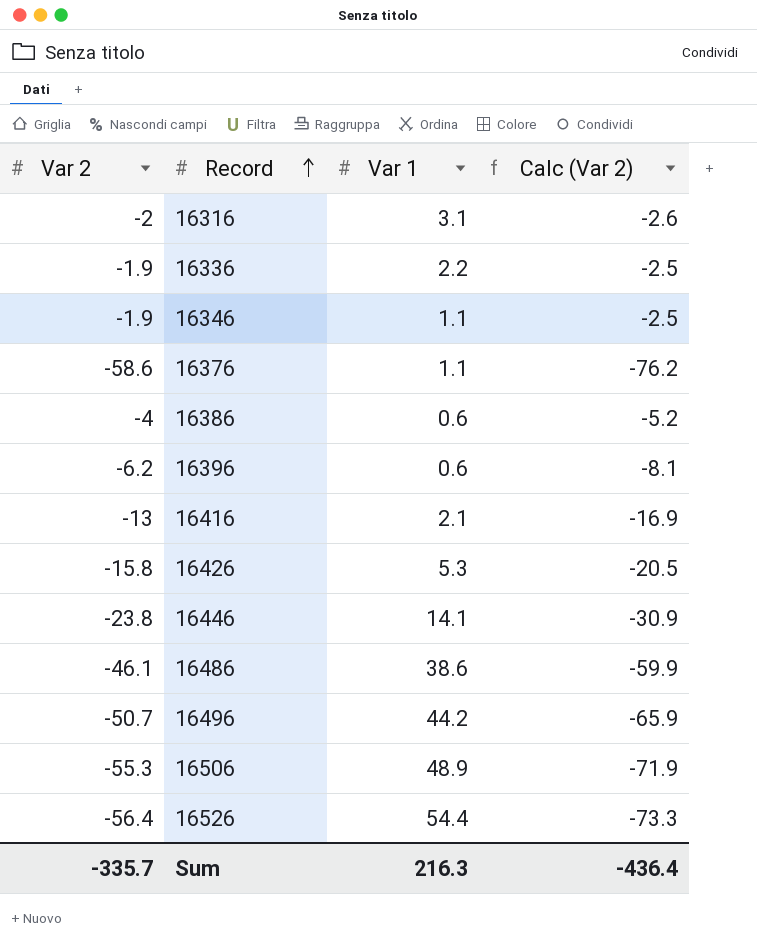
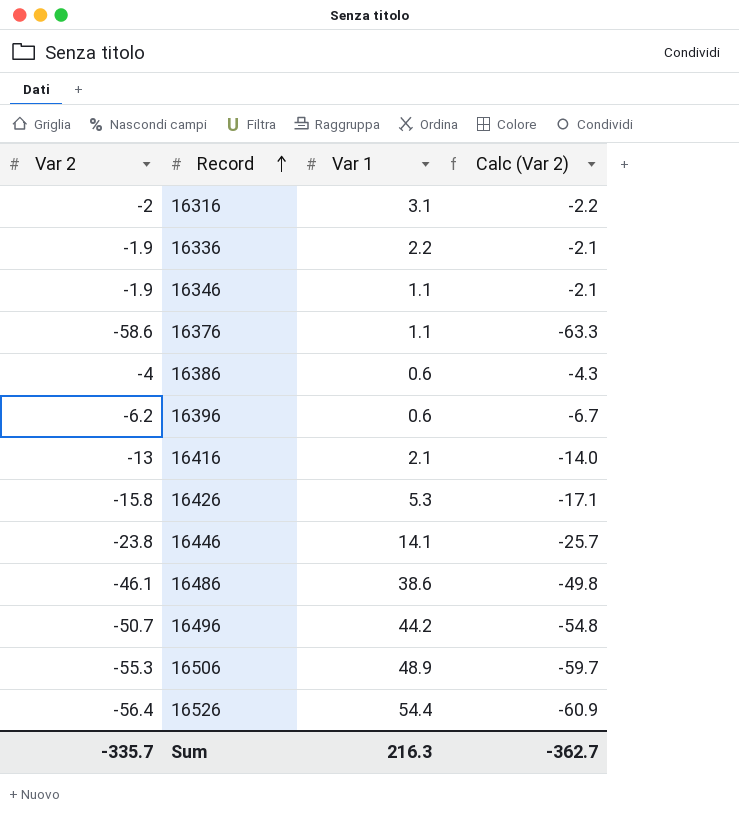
column Calc (Var 2) | formula: [Var 2] * 1.3 -> [Var 2] * 1.08
Sum | Calc (Var 2): -436.4 -> -362.7

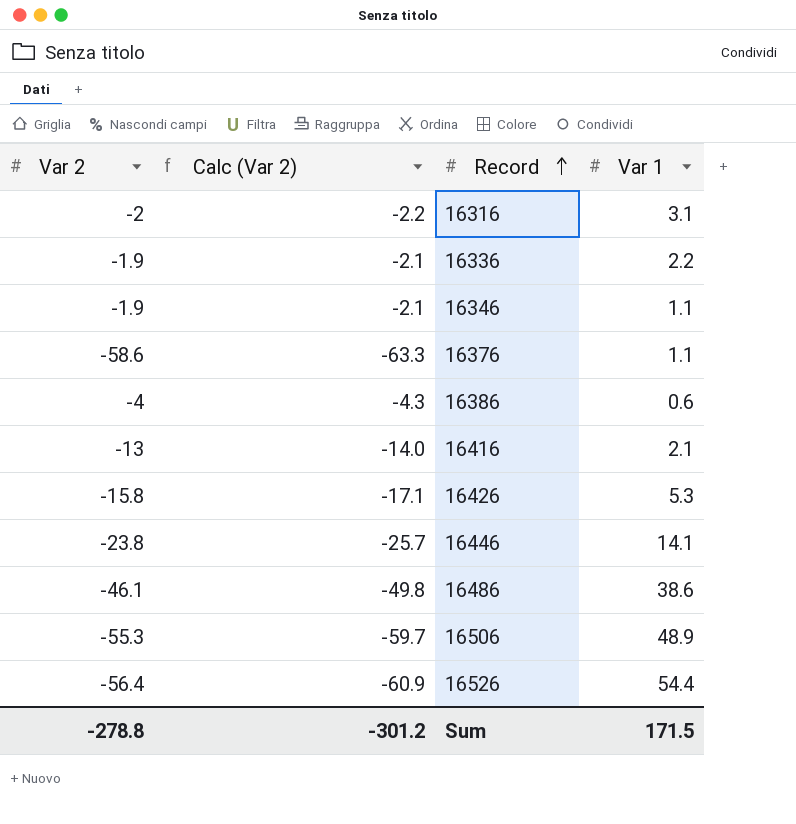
column Calc (Var 2) | position: 4 -> 2
row 16396: -6.2 | 0.6 | -6.7 -> none
row 16496: -50.7 | 44.2 | -54.8 -> none
Sum | Var 2: -335.7 -> -278.8
Sum | Calc (Var 2): -362.7 -> -301.2
Sum | Var 1: 216.3 -> 171.5

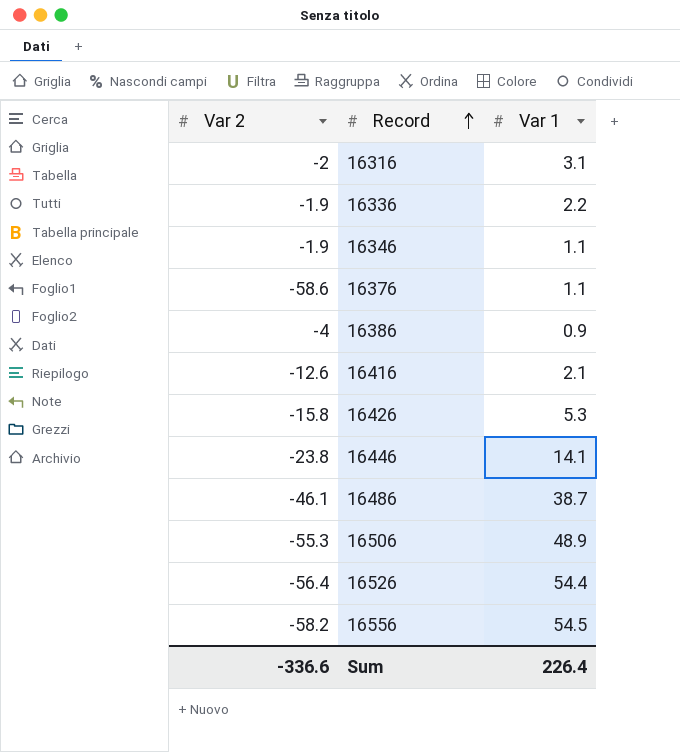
column Calc (Var 2) | formula: [Var 2] * 1.08 -> none
16386 | Var 1: 0.6 -> 0.9
16416 | Var 2: -13 -> -12.6
16486 | Var 1: 38.6 -> 38.7
row 16556: none -> -58.2 | 54.5
Sum | Var 2: -278.8 -> -336.6
Sum | Var 1: 171.5 -> 226.4

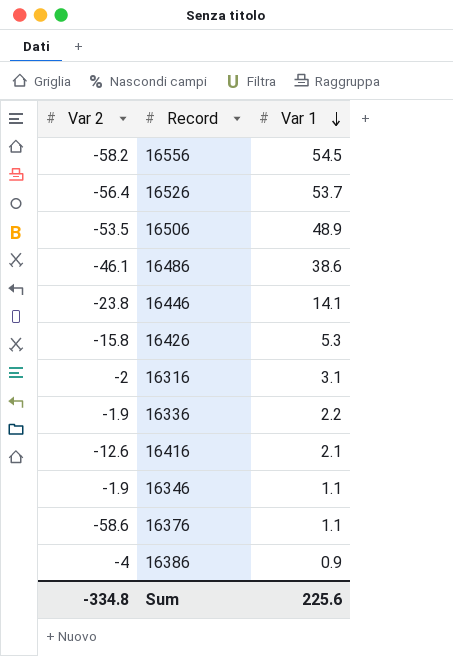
row order: Record ascending -> Var 1 descending
16526 | Var 1: 54.4 -> 53.7
16506 | Var 2: -55.3 -> -53.5
16486 | Var 1: 38.7 -> 38.6
Sum | Var 2: -336.6 -> -334.8
Sum | Var 1: 226.4 -> 225.6

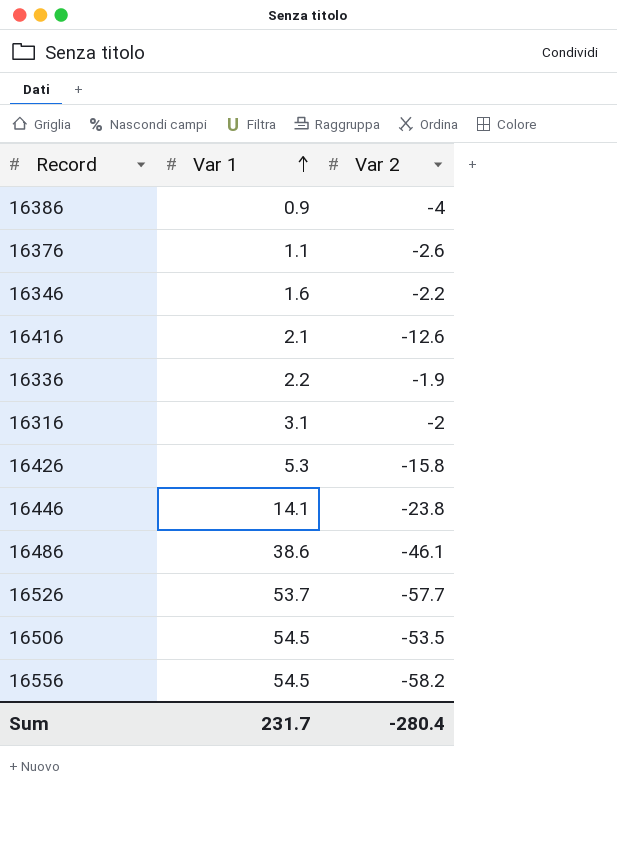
row order: Var 1 descending -> Var 1 ascending
column Var 2 | position: 1 -> 3
16376 | Var 2: -58.6 -> -2.6
16346 | Var 1: 1.1 -> 1.6
16346 | Var 2: -1.9 -> -2.2
16526 | Var 2: -56.4 -> -57.7
16506 | Var 1: 48.9 -> 54.5
Sum | Var 1: 225.6 -> 231.7
Sum | Var 2: -334.8 -> -280.4

